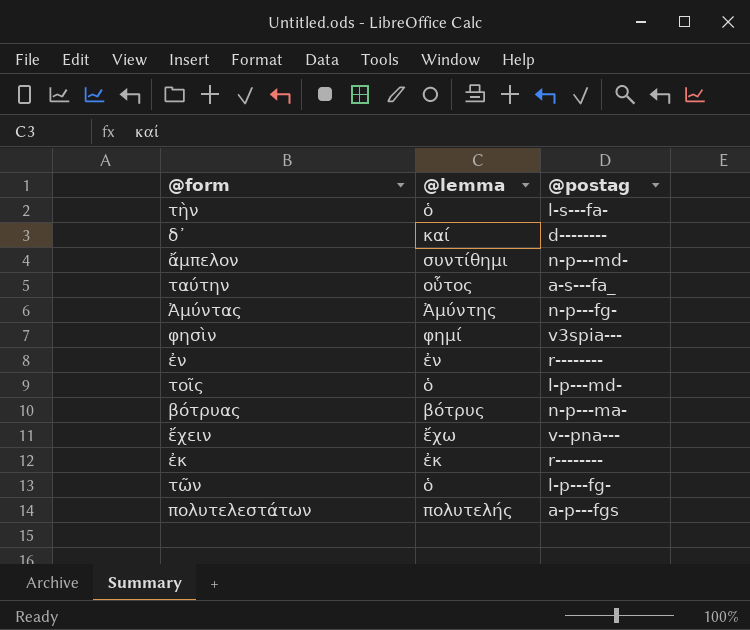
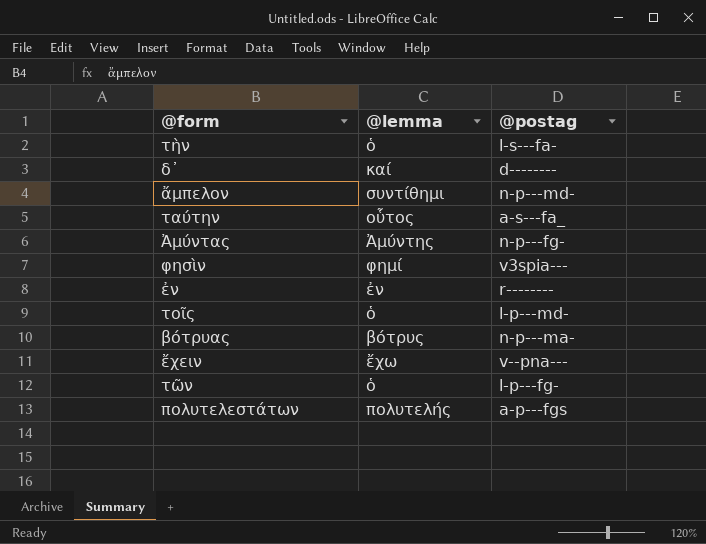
row ἐκ: ἐκ | r-------- -> none

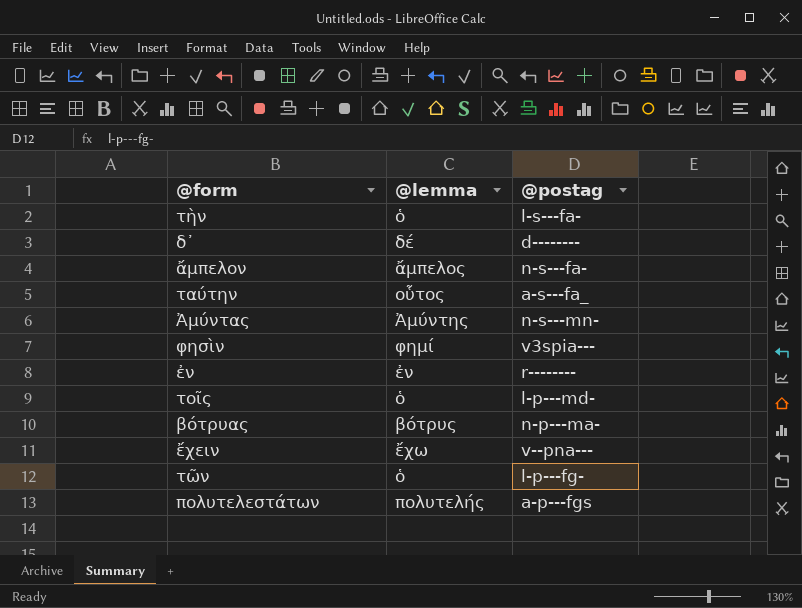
δ᾽ | @lemma: καί -> δέ
ἄμπελον | @lemma: συντίθημι -> ἄμπελος
ἄμπελον | @postag: n-p---md- -> n-s---fa-
Ἀμύντας | @postag: n-p---fg- -> n-s---mn-

